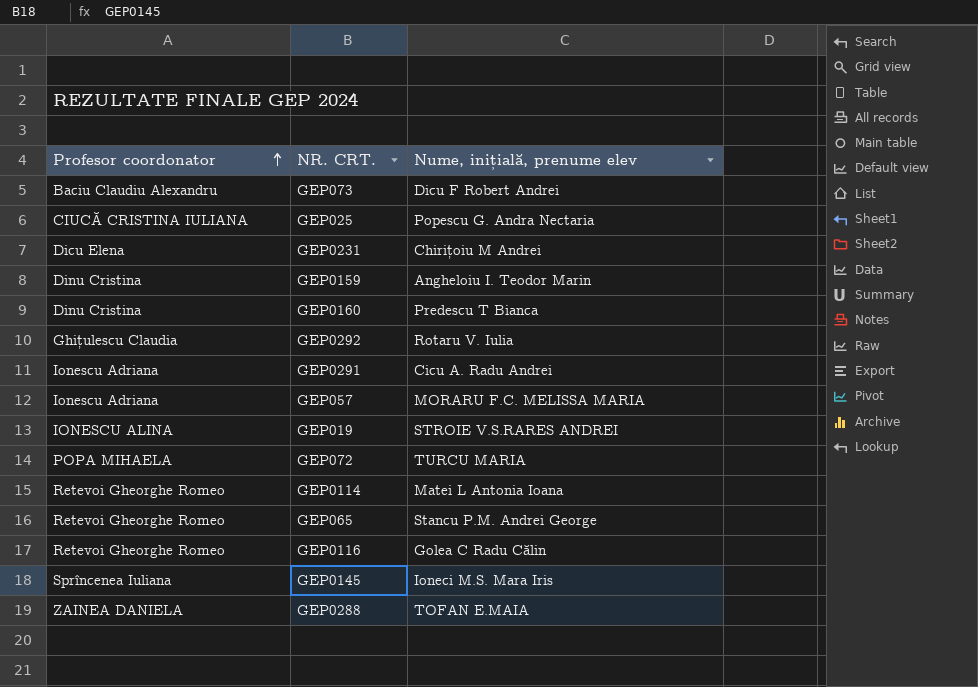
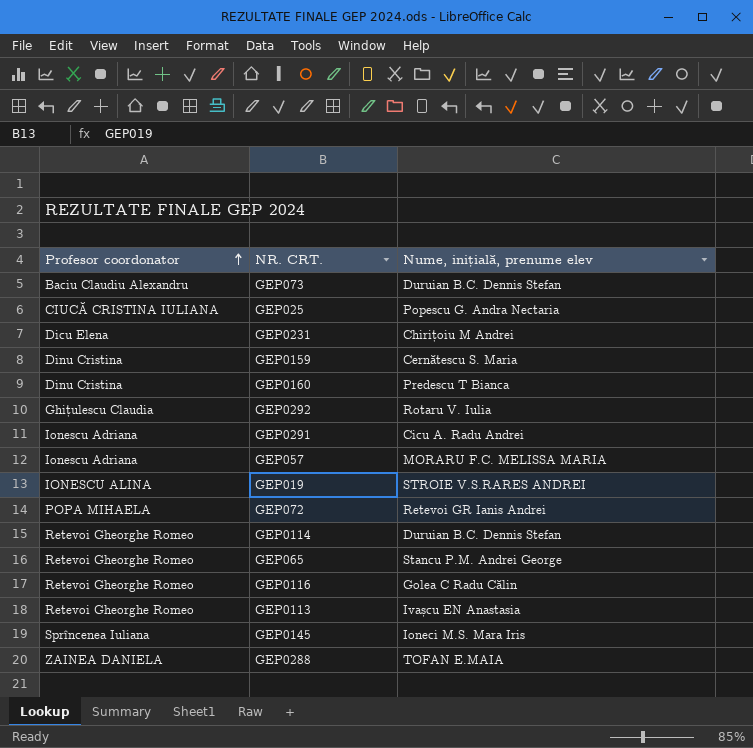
GEP073 | Nume, inițială, prenume elev: Dicu F Robert Andrei -> Duruian B.C. Dennis Stefan
GEP0159 | Nume, inițială, prenume elev: Angheloiu I. Teodor Marin -> Cernătescu S. Maria
GEP072 | Nume, inițială, prenume elev: TURCU MARIA -> Retevoi GR Ianis Andrei
GEP0114 | Nume, inițială, prenume elev: Matei L Antonia Ioana -> Duruian B.C. Dennis Stefan
row GEP0113: none -> Retevoi Gheorghe Romeo | Ivașcu EN Anastasia

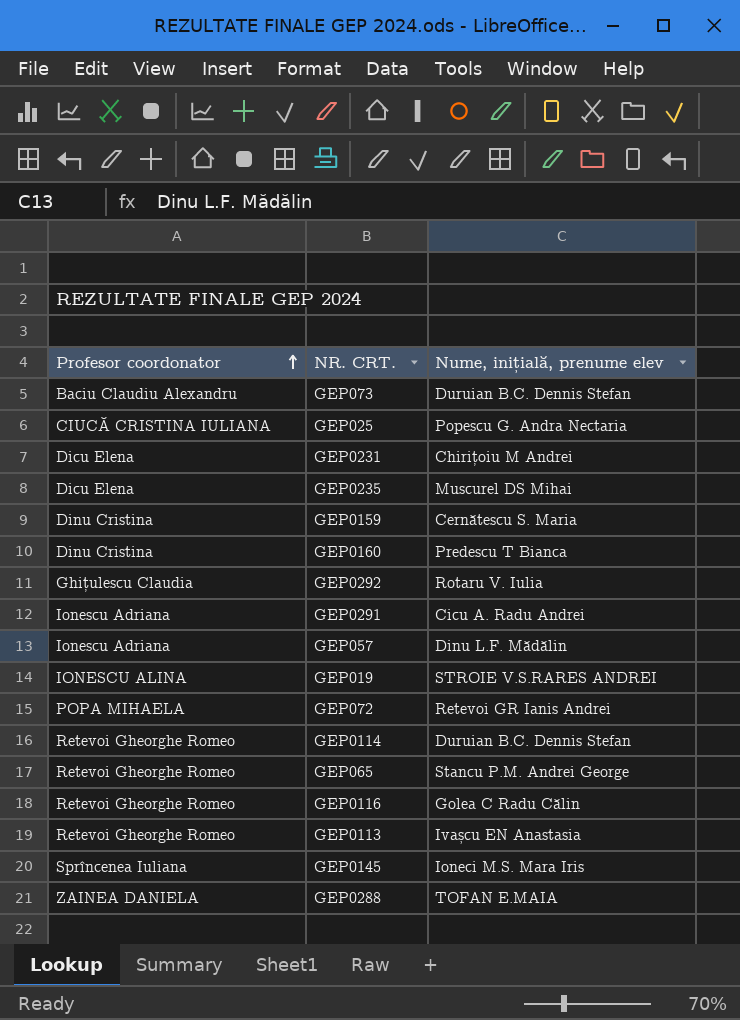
row GEP0235: none -> Dicu Elena | Muscurel DS Mihai
GEP057 | Nume, inițială, prenume elev: MORARU F.C. MELISSA MARIA -> Dinu L.F. Mădălin

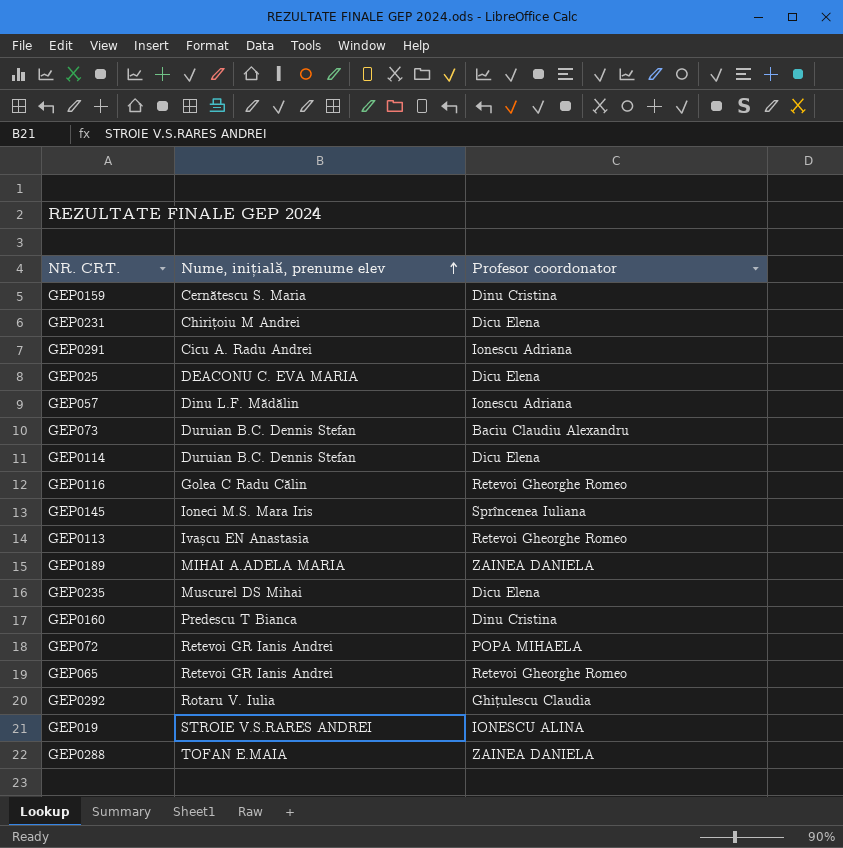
row order: Profesor coordonator ascending -> Nume, inițială, prenume elev ascending
column Profesor coordonator | position: 1 -> 3
GEP025 | Nume, inițială, prenume elev: Popescu G. Andra Nectaria -> DEACONU C. EVA MARIA
GEP025 | Profesor coordonator: CIUCĂ CRISTINA IULIANA -> Dicu Elena
GEP0114 | Profesor coordonator: Retevoi Gheorghe Romeo -> Dicu Elena
row GEP0189: none -> MIHAI A.ADELA MARIA | ZAINEA DANIELA
GEP065 | Nume, inițială, prenume elev: Stancu P.M. Andrei George -> Retevoi GR Ianis Andrei

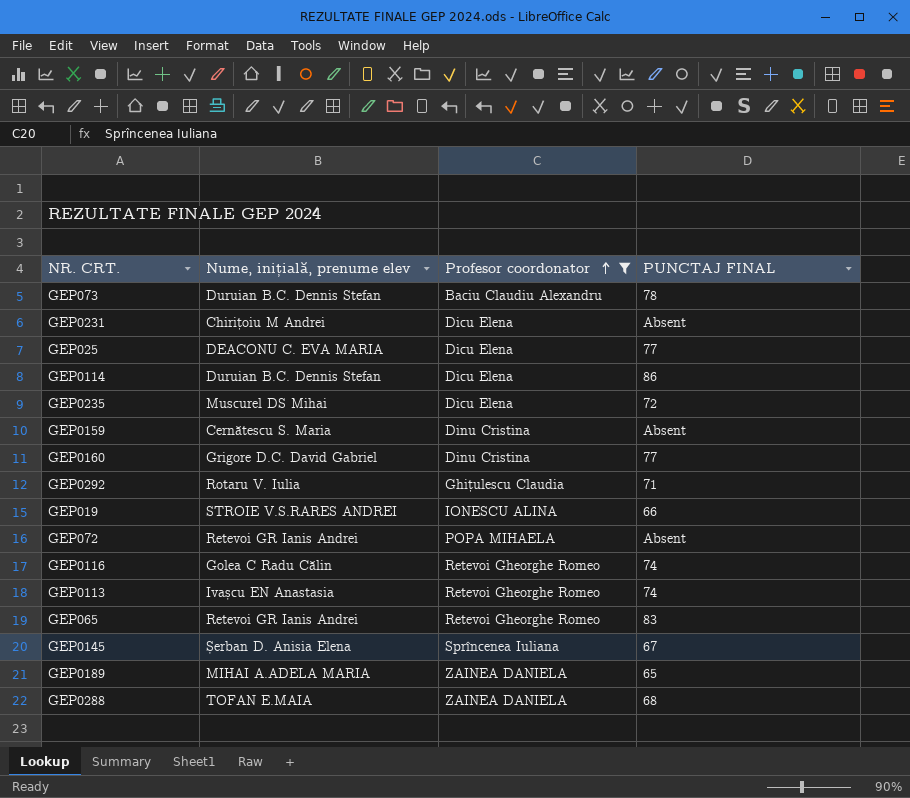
filter: none -> Profesor coordonator != Ionescu Adriana
row order: Nume, inițială, prenume elev ascending -> Profesor coordonator ascending
column PUNCTAJ FINAL | position: none -> 4
GEP0160 | Nume, inițială, prenume elev: Predescu T Bianca -> Grigore D.C. David Gabriel
GEP0145 | Nume, inițială, prenume elev: Ioneci M.S. Mara Iris -> Șerban D. Anisia Elena

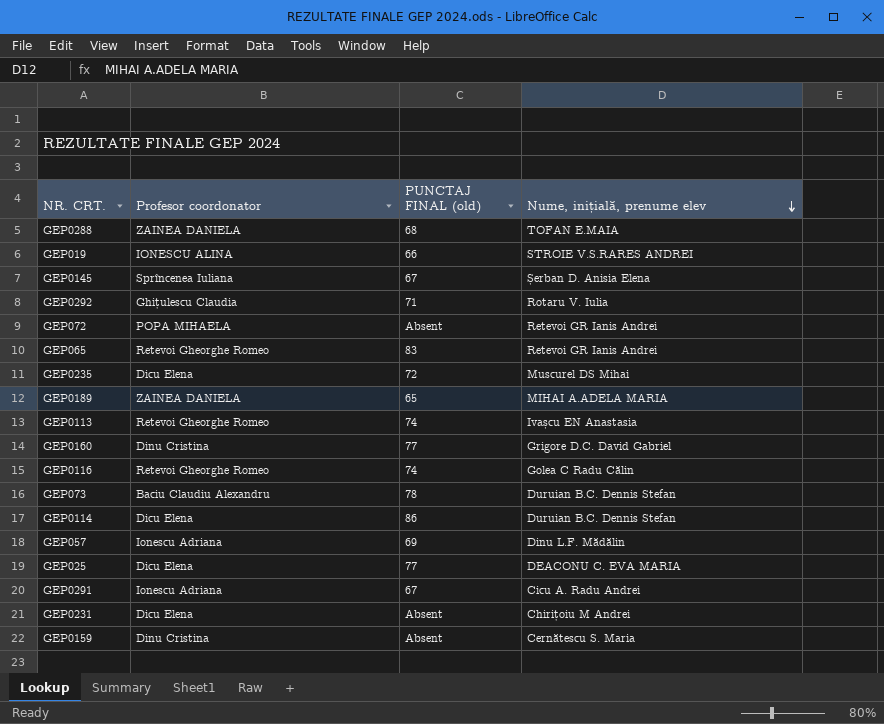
filter: Profesor coordonator != Ionescu Adriana -> none
row order: Profesor coordonator ascending -> Nume, inițială, prenume elev descending
column name: PUNCTAJ FINAL -> PUNCTAJ FINAL (old)
column Nume, inițială, prenume elev | position: 2 -> 4

